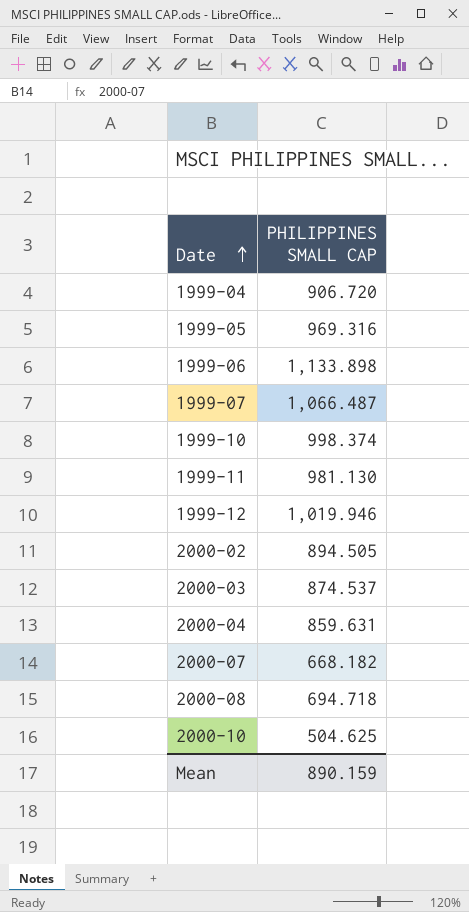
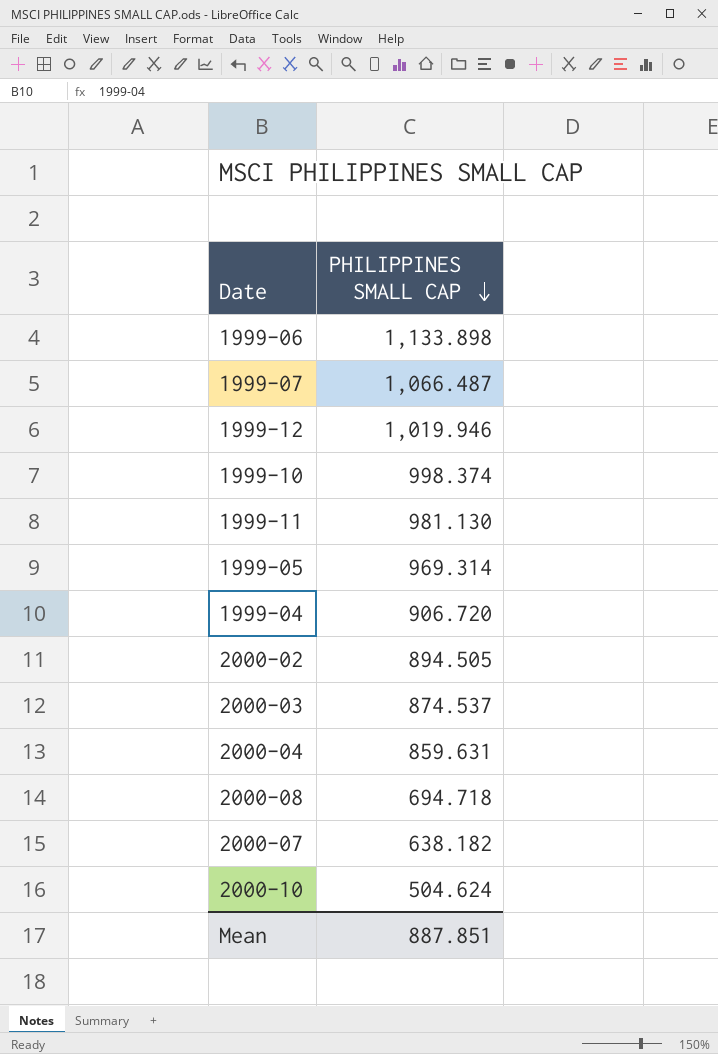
row order: Date ascending -> PHILIPPINES SMALL CAP descending
1999-05 | PHILIPPINES SMALL CAP: 969.316 -> 969.314
2000-07 | PHILIPPINES SMALL CAP: 668.182 -> 638.182
2000-10 | PHILIPPINES SMALL CAP: 504.625 -> 504.624
Mean | PHILIPPINES SMALL CAP: 890.159 -> 887.851

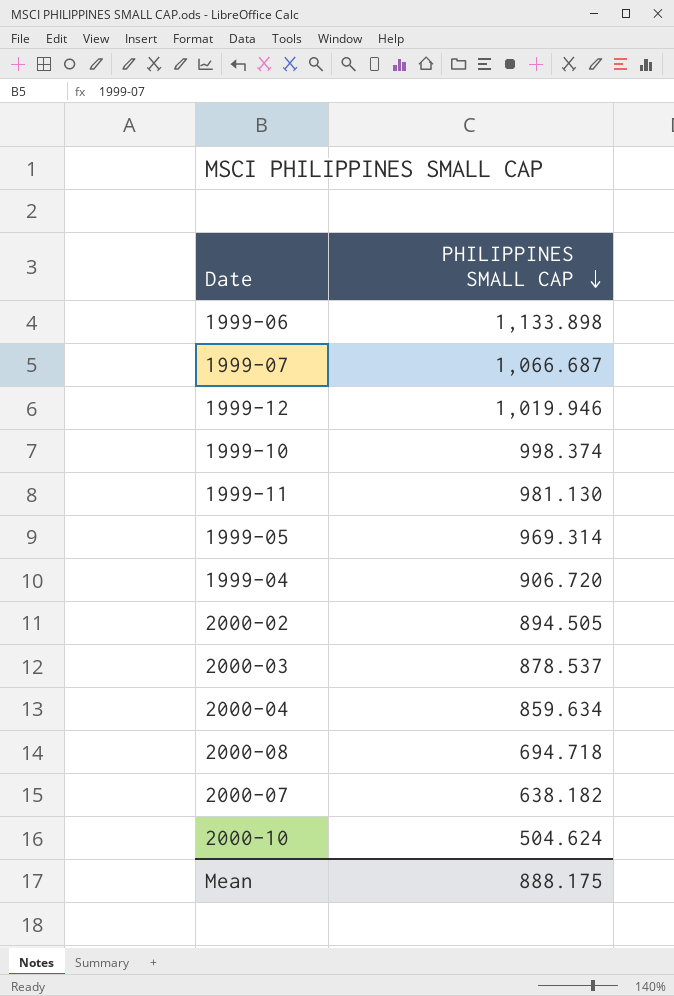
1999-07 | PHILIPPINES SMALL CAP: 1,066.487 -> 1,066.687
2000-03 | PHILIPPINES SMALL CAP: 874.537 -> 878.537
2000-04 | PHILIPPINES SMALL CAP: 859.631 -> 859.634
Mean | PHILIPPINES SMALL CAP: 887.851 -> 888.175

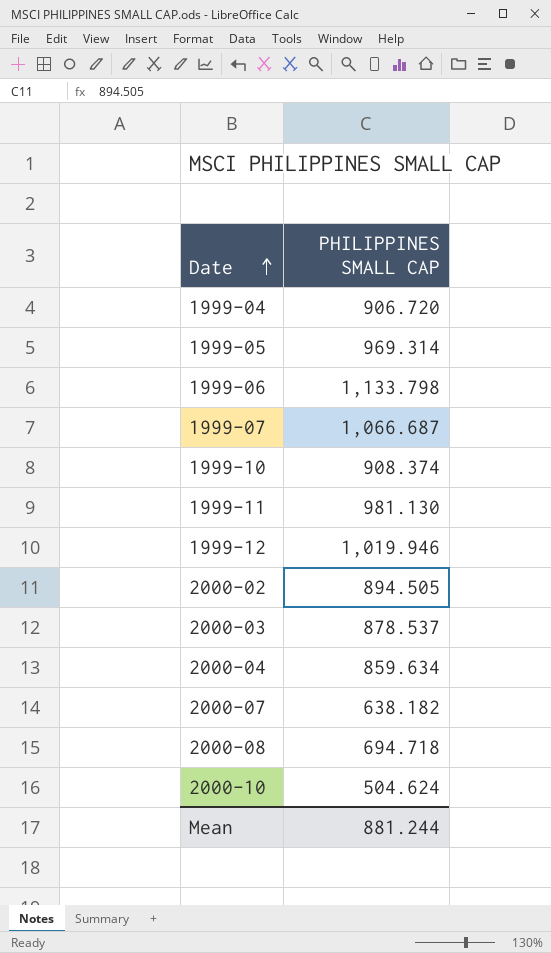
row order: PHILIPPINES SMALL CAP descending -> Date ascending
1999-06 | PHILIPPINES SMALL CAP: 1,133.898 -> 1,133.798
1999-10 | PHILIPPINES SMALL CAP: 998.374 -> 908.374
Mean | PHILIPPINES SMALL CAP: 888.175 -> 881.244

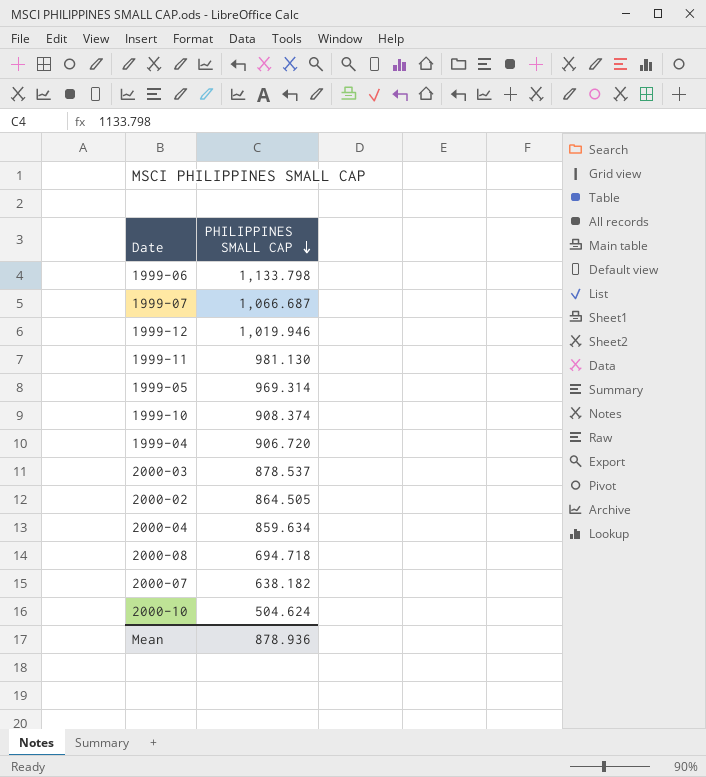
row order: Date ascending -> PHILIPPINES SMALL CAP descending
2000-02 | PHILIPPINES SMALL CAP: 894.505 -> 864.505
Mean | PHILIPPINES SMALL CAP: 881.244 -> 878.936

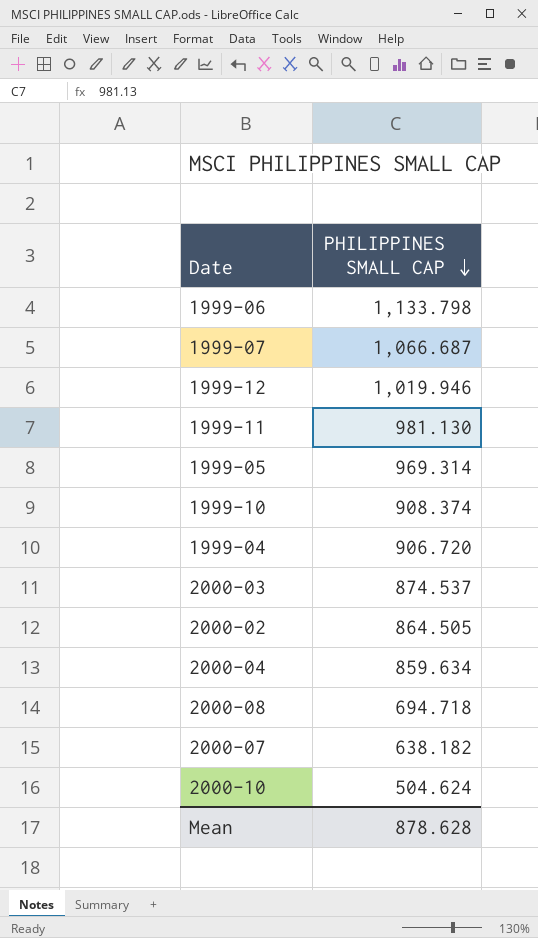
2000-03 | PHILIPPINES SMALL CAP: 878.537 -> 874.537
Mean | PHILIPPINES SMALL CAP: 878.936 -> 878.628

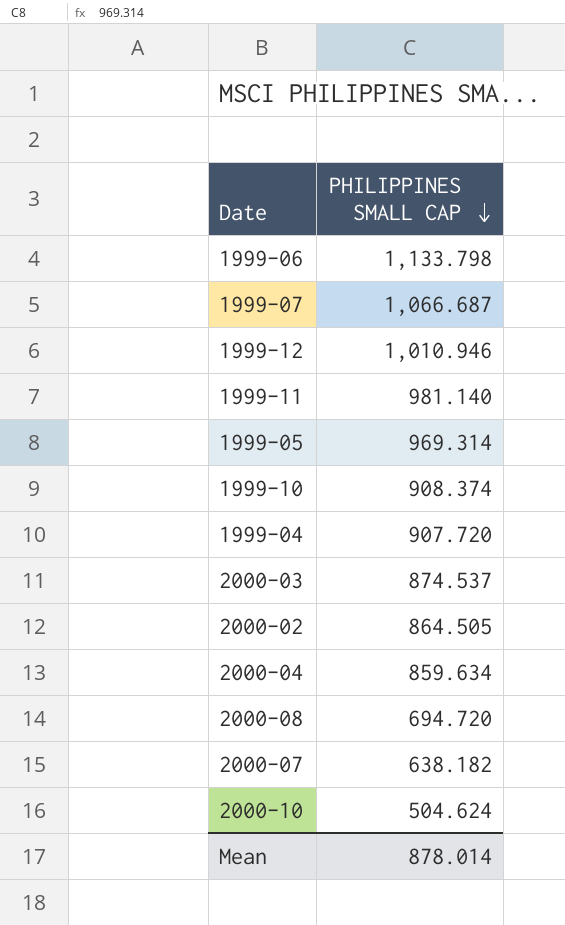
1999-12 | PHILIPPINES SMALL CAP: 1,019.946 -> 1,010.946
1999-11 | PHILIPPINES SMALL CAP: 981.130 -> 981.140
1999-04 | PHILIPPINES SMALL CAP: 906.720 -> 907.720
2000-08 | PHILIPPINES SMALL CAP: 694.718 -> 694.720
Mean | PHILIPPINES SMALL CAP: 878.628 -> 878.014

